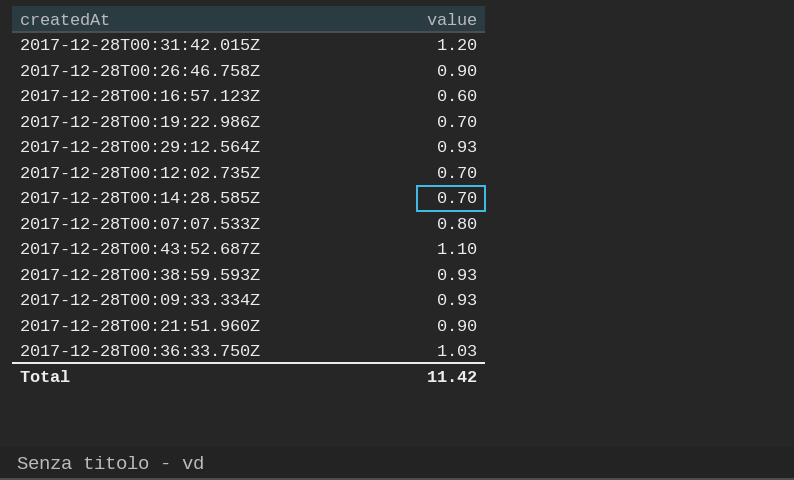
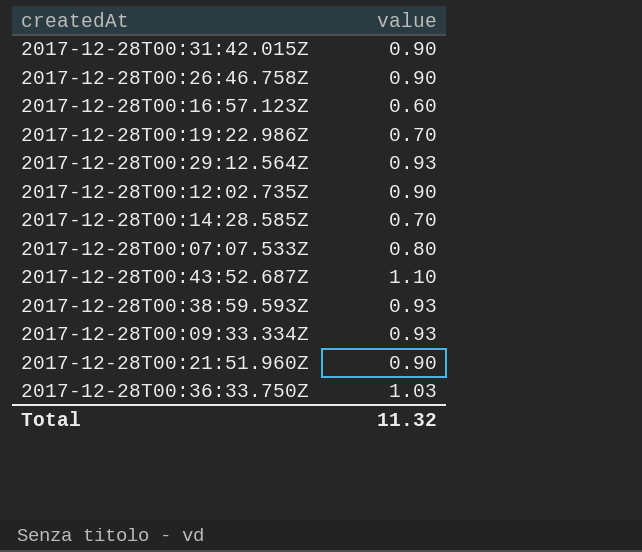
2017-12-28T00:31:42.015Z | value: 1.20 -> 0.90
2017-12-28T00:12:02.735Z | value: 0.70 -> 0.90
Total | value: 11.42 -> 11.32

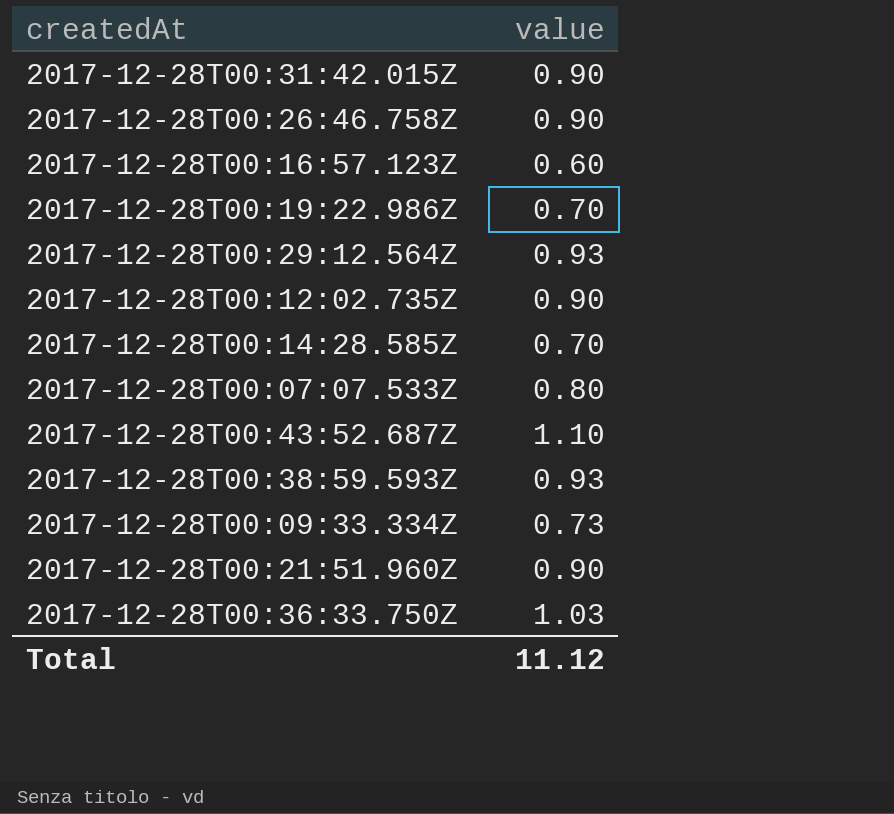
2017-12-28T00:09:33.334Z | value: 0.93 -> 0.73
Total | value: 11.32 -> 11.12

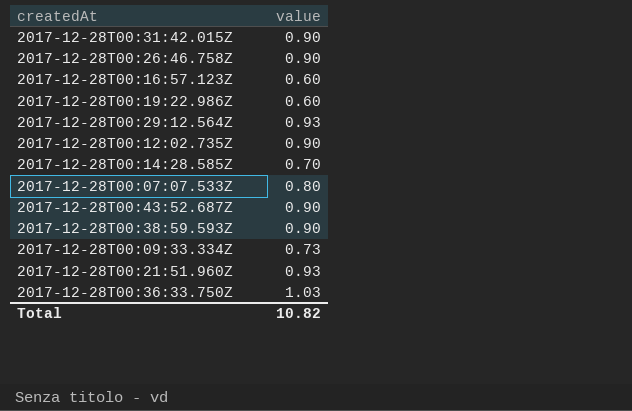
2017-12-28T00:19:22.986Z | value: 0.70 -> 0.60
2017-12-28T00:43:52.687Z | value: 1.10 -> 0.90
2017-12-28T00:38:59.593Z | value: 0.93 -> 0.90
2017-12-28T00:21:51.960Z | value: 0.90 -> 0.93
Total | value: 11.12 -> 10.82

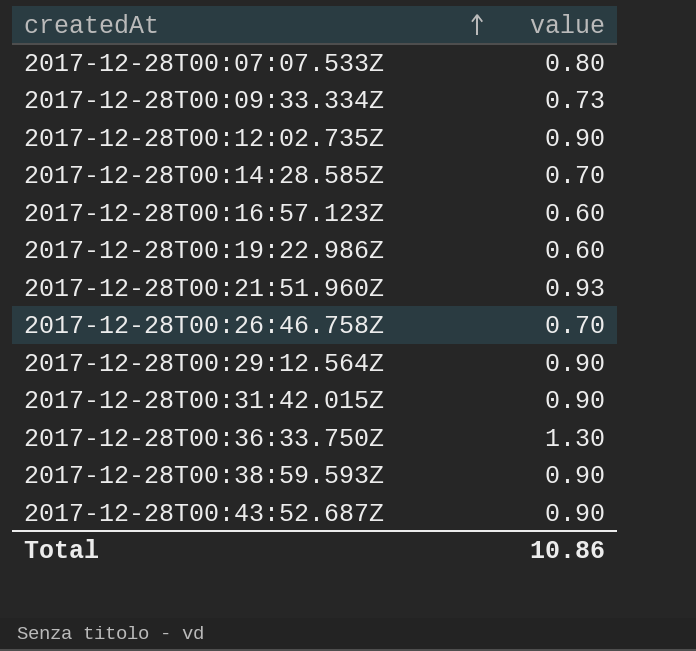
row order: none -> createdAt ascending
2017-12-28T00:26:46.758Z | value: 0.90 -> 0.70
2017-12-28T00:29:12.564Z | value: 0.93 -> 0.90
2017-12-28T00:36:33.750Z | value: 1.03 -> 1.30
Total | value: 10.82 -> 10.86

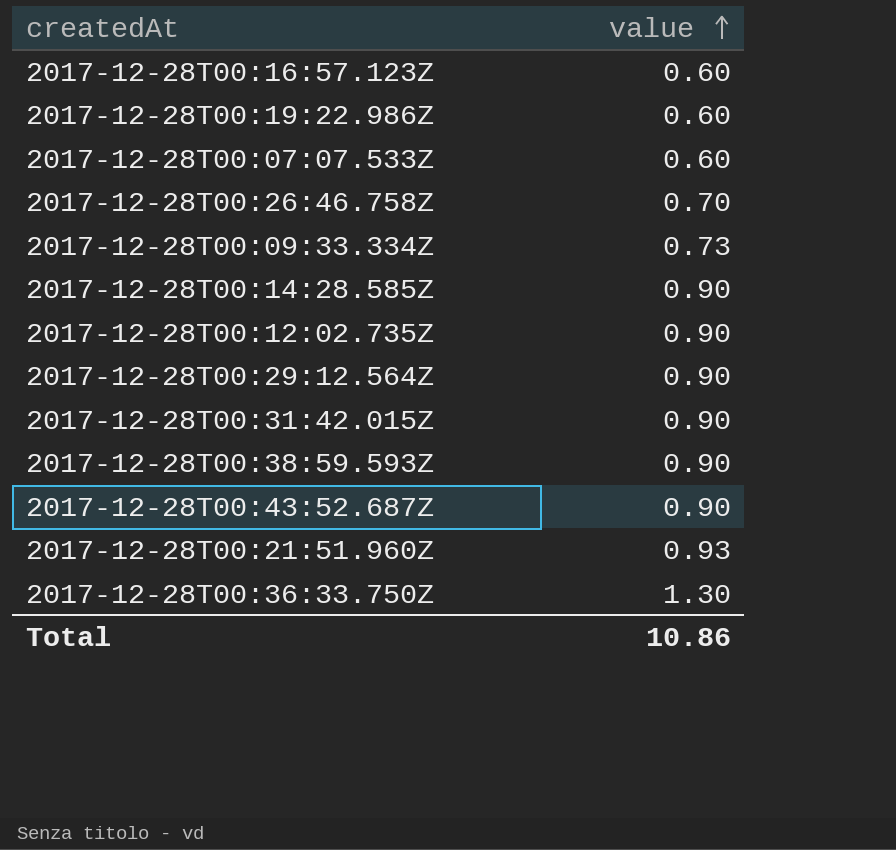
row order: createdAt ascending -> value ascending
2017-12-28T00:07:07.533Z | value: 0.80 -> 0.60
2017-12-28T00:14:28.585Z | value: 0.70 -> 0.90

